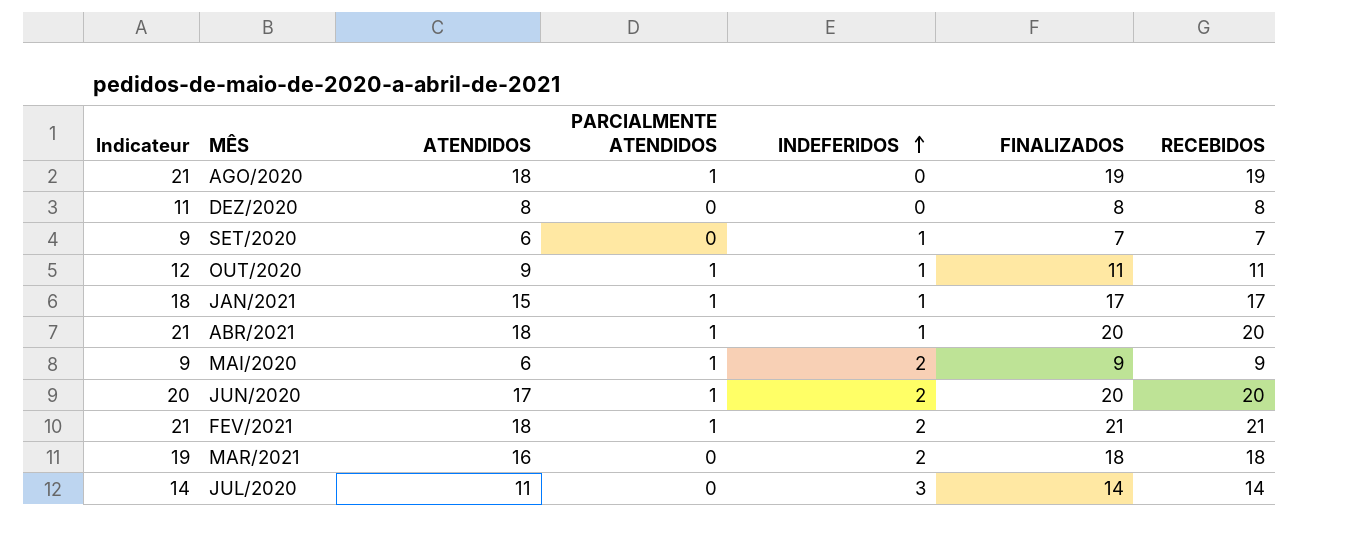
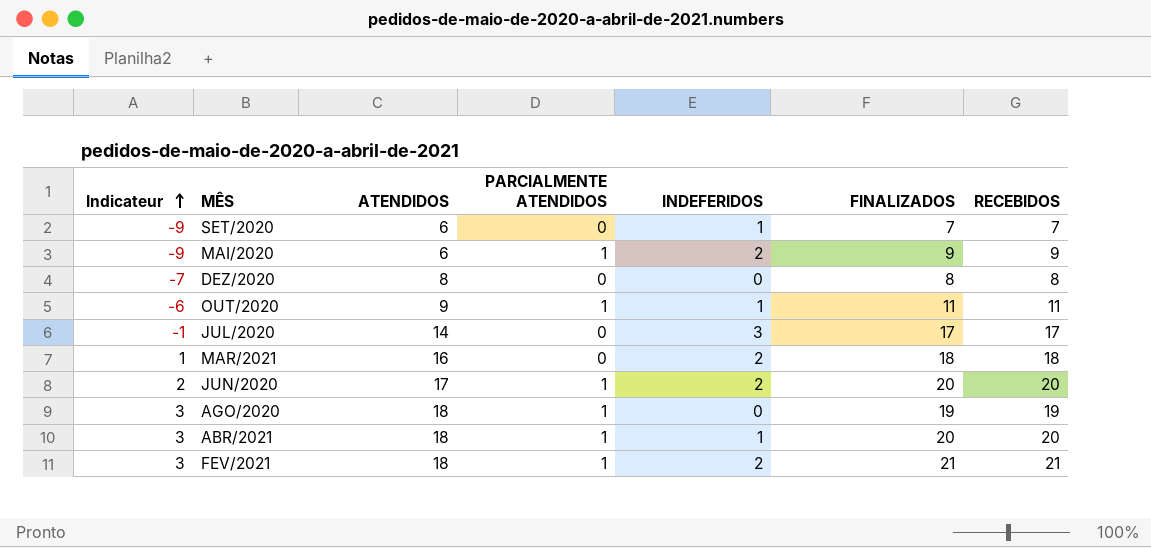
row order: INDEFERIDOS ascending -> Indicateur ascending
column Indicateur | formula: [ATENDIDOS] + 3 -> [ATENDIDOS] - 15
row JAN/2021: 18 | 15 | 1 | 1 | 17 | 17 -> none
JUL/2020 | ATENDIDOS: 11 -> 14
JUL/2020 | FINALIZADOS: 14 -> 17
JUL/2020 | RECEBIDOS: 14 -> 17

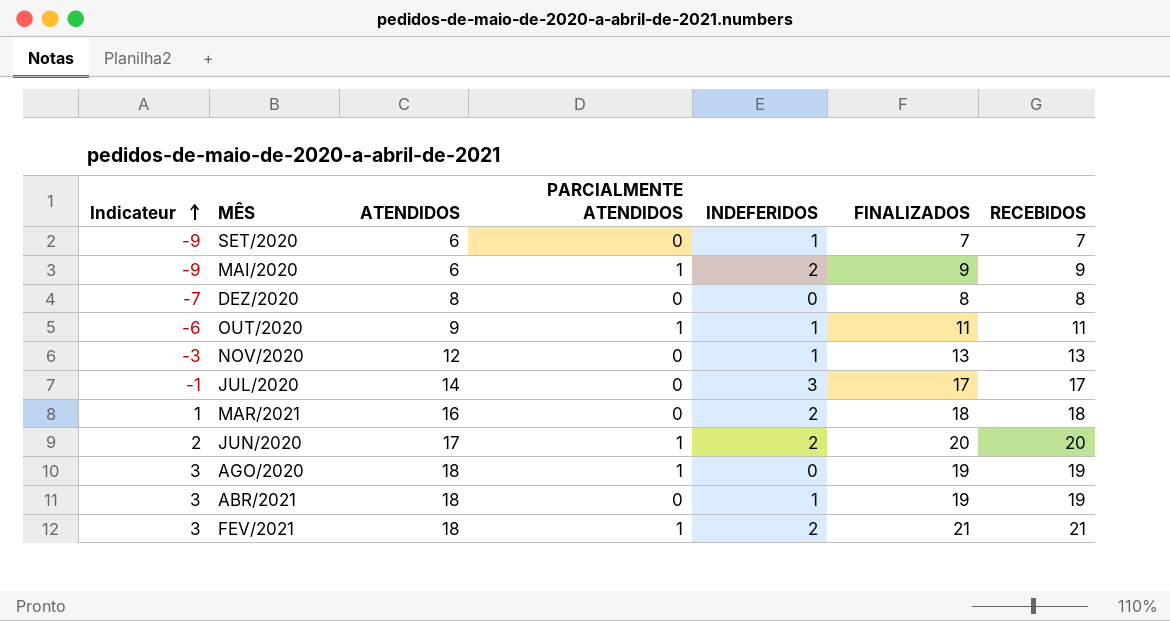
row NOV/2020: none -> -3 | 12 | 0 | 1 | 13 | 13
ABR/2021 | PARCIALMENTE ATENDIDOS: 1 -> 0
ABR/2021 | FINALIZADOS: 20 -> 19
ABR/2021 | RECEBIDOS: 20 -> 19

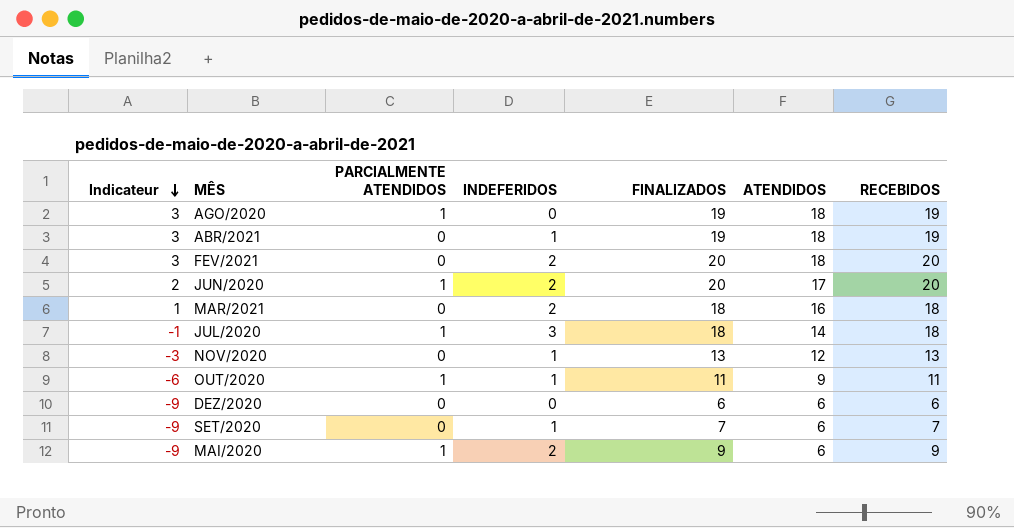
row order: Indicateur ascending -> Indicateur descending
column ATENDIDOS | position: 3 -> 6
FEV/2021 | PARCIALMENTE ATENDIDOS: 1 -> 0
FEV/2021 | FINALIZADOS: 21 -> 20
FEV/2021 | RECEBIDOS: 21 -> 20
JUL/2020 | PARCIALMENTE ATENDIDOS: 0 -> 1
JUL/2020 | FINALIZADOS: 17 -> 18
JUL/2020 | RECEBIDOS: 17 -> 18
DEZ/2020 | Indicateur: -7 -> -9
DEZ/2020 | FINALIZADOS: 8 -> 6
DEZ/2020 | ATENDIDOS: 8 -> 6
DEZ/2020 | RECEBIDOS: 8 -> 6

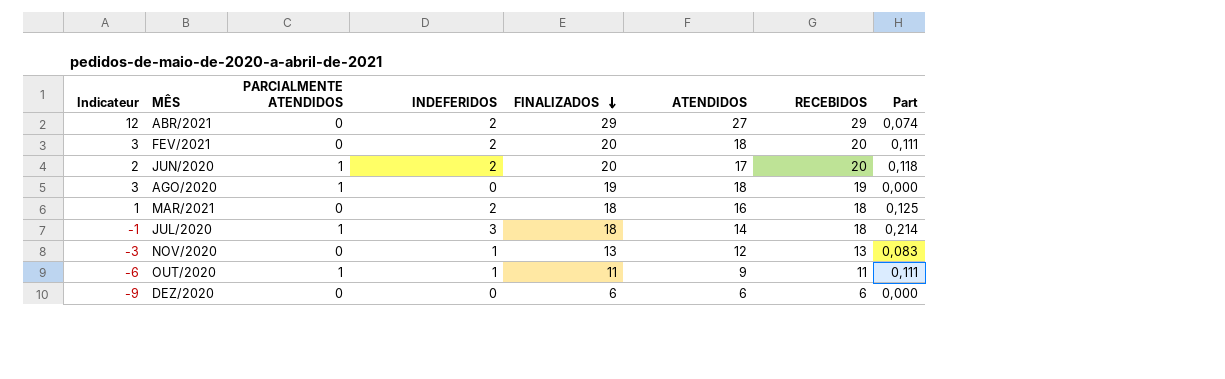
row order: Indicateur descending -> FINALIZADOS descending
column Part | formula: none -> [INDEFERIDOS] / [ATENDIDOS]
row SET/2020: -9 | 0 | 1 | 7 | 6 | 7 -> none
row MAI/2020: -9 | 1 | 2 | 9 | 6 | 9 -> none
ABR/2021 | Indicateur: 3 -> 12
ABR/2021 | INDEFERIDOS: 1 -> 2
ABR/2021 | FINALIZADOS: 19 -> 29
ABR/2021 | ATENDIDOS: 18 -> 27
ABR/2021 | RECEBIDOS: 19 -> 29

